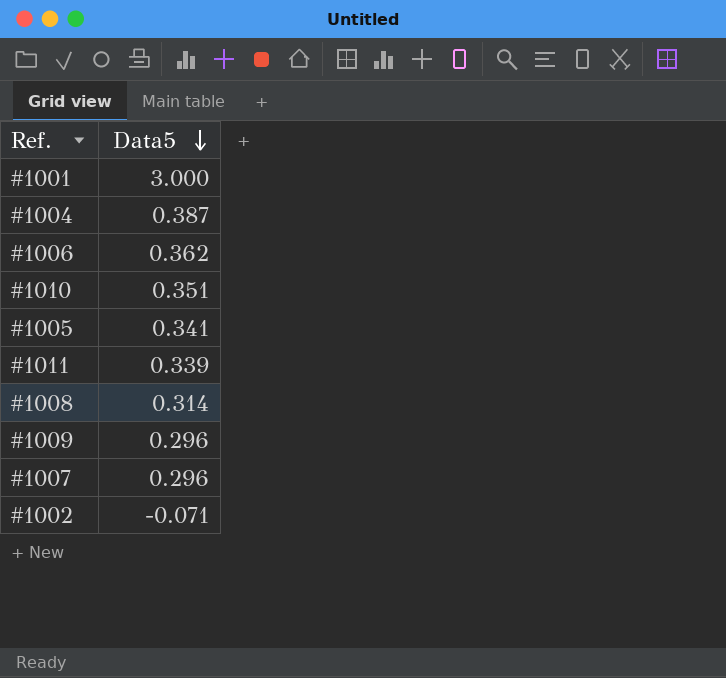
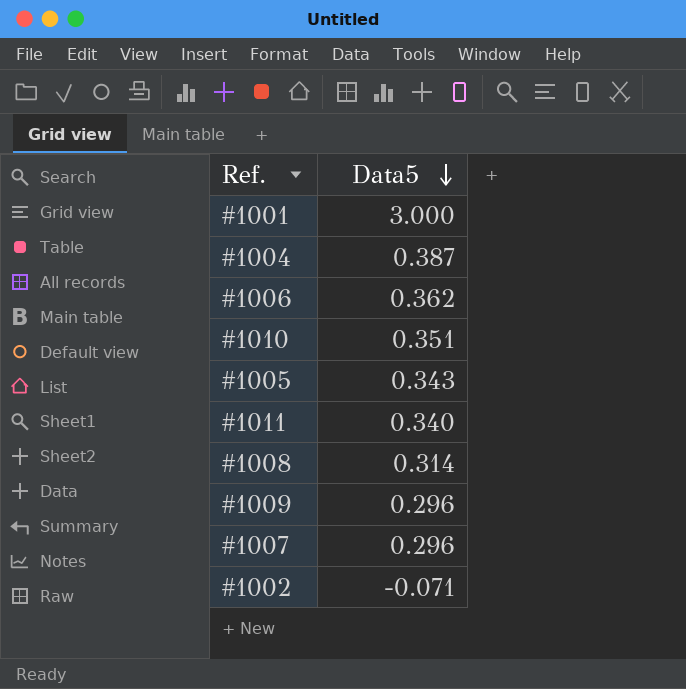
#1005 | Data5: 0.341 -> 0.343
#1011 | Data5: 0.339 -> 0.340

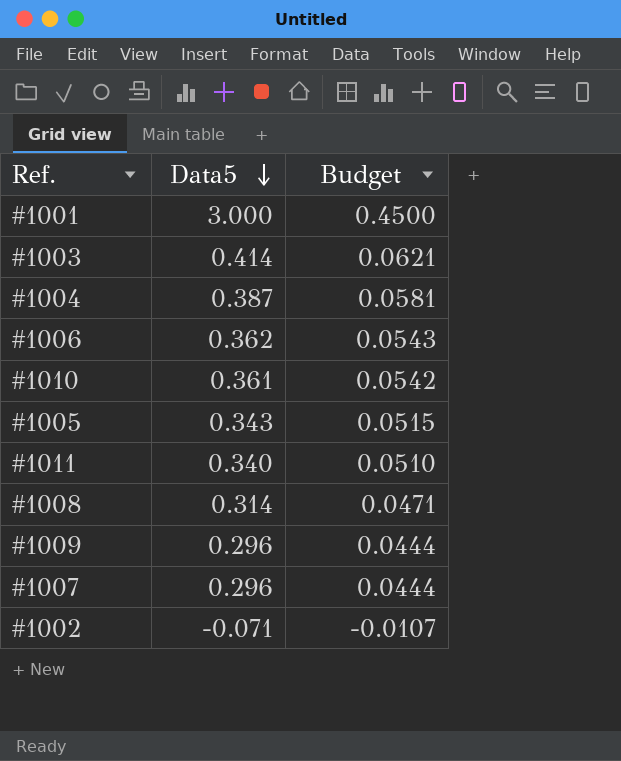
column Budget | formula: none -> [Data5] * 0.15
row #1003: none -> 0.414 | 0.0621
#1010 | Data5: 0.351 -> 0.361

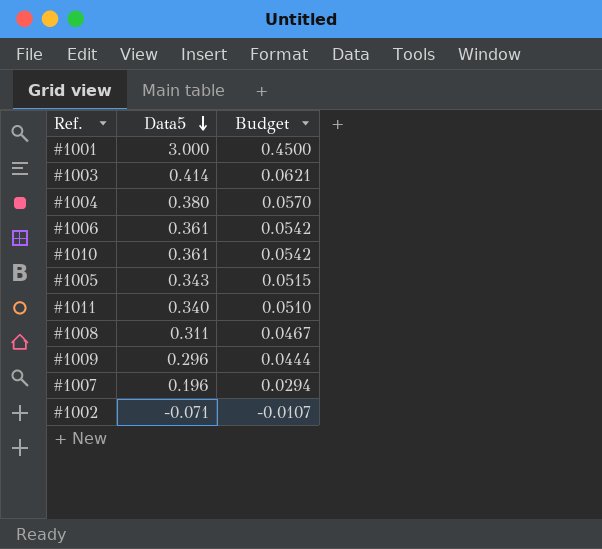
#1004 | Data5: 0.387 -> 0.380
#1004 | Budget: 0.0581 -> 0.0570
#1006 | Data5: 0.362 -> 0.361
#1006 | Budget: 0.0543 -> 0.0542
#1008 | Data5: 0.314 -> 0.311
#1008 | Budget: 0.0471 -> 0.0467
#1007 | Data5: 0.296 -> 0.196
#1007 | Budget: 0.0444 -> 0.0294

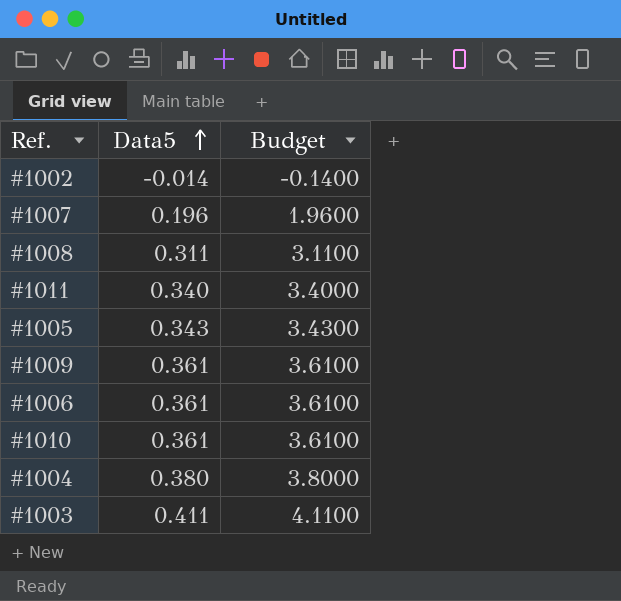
row order: Data5 descending -> Data5 ascending
column Budget | formula: [Data5] * 0.15 -> [Data5] * 10
row #1001: 3.000 | 0.4500 -> none
#1002 | Data5: -0.071 -> -0.014
#1009 | Data5: 0.296 -> 0.361
#1003 | Data5: 0.414 -> 0.411

